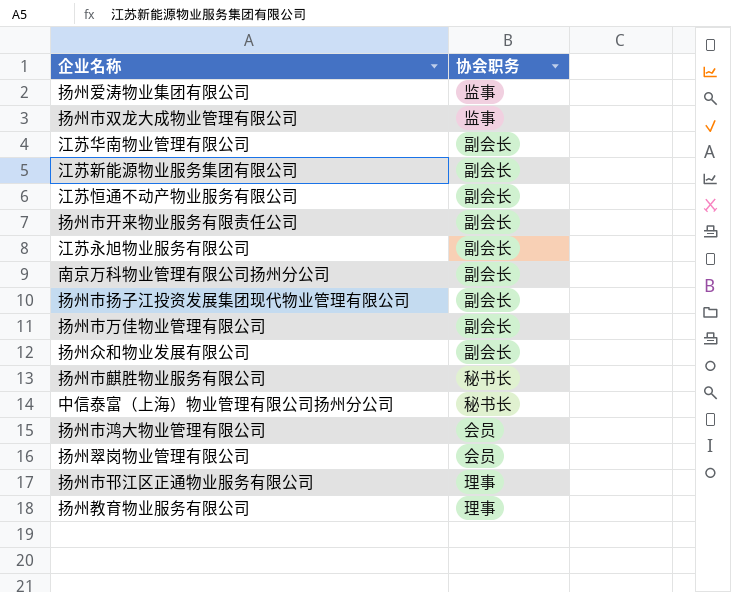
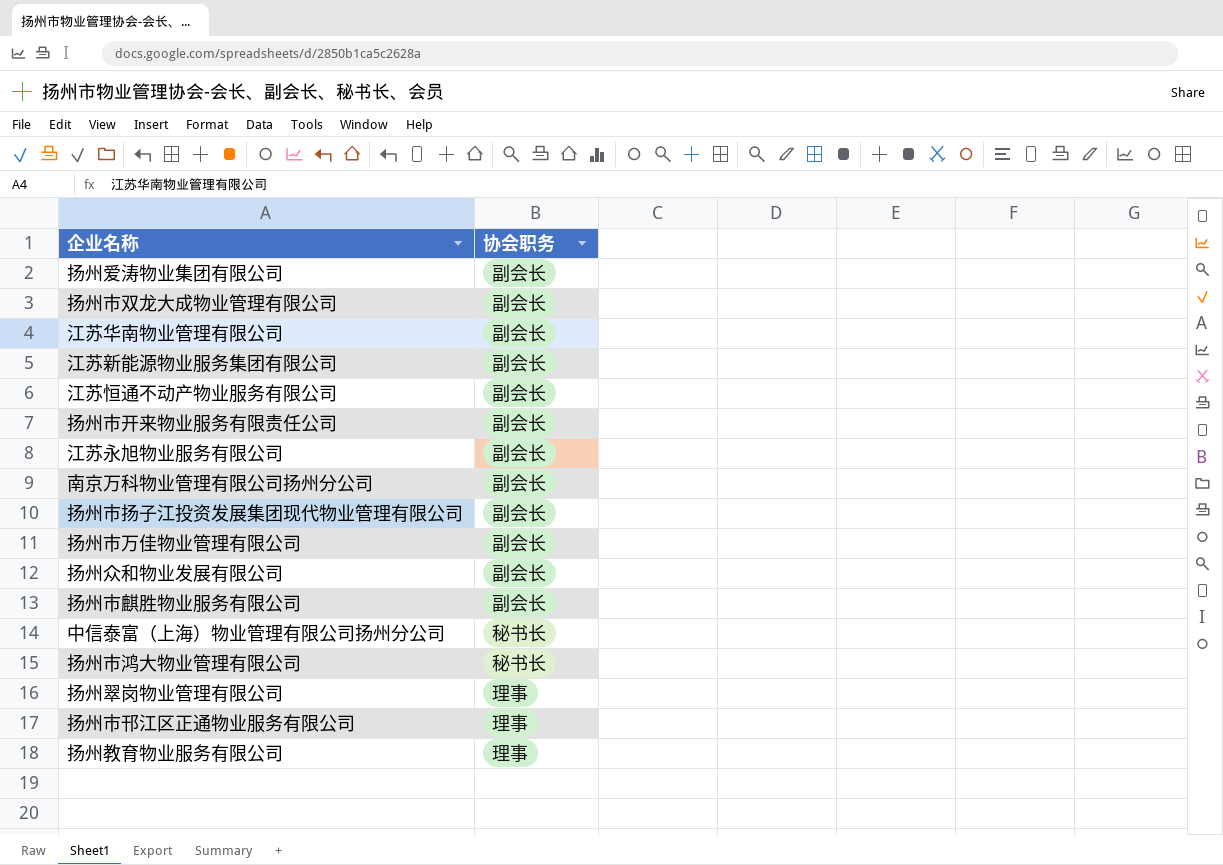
扬州爱涛物业集团有限公司 | 协会职务: 监事 -> 副会长
扬州市双龙大成物业管理有限公司 | 协会职务: 监事 -> 副会长
扬州市麒胜物业服务有限公司 | 协会职务: 秘书长 -> 副会长
扬州市鸿大物业管理有限公司 | 协会职务: 会员 -> 秘书长
扬州翠岗物业管理有限公司 | 协会职务: 会员 -> 理事

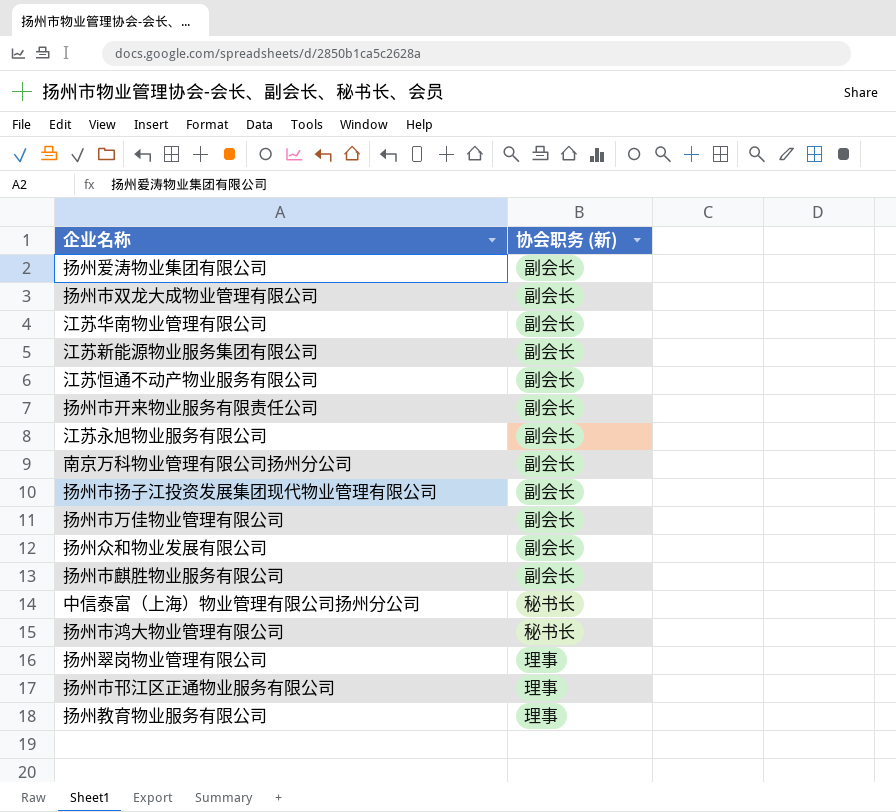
column name: 协会职务 -> 协会职务 (新)

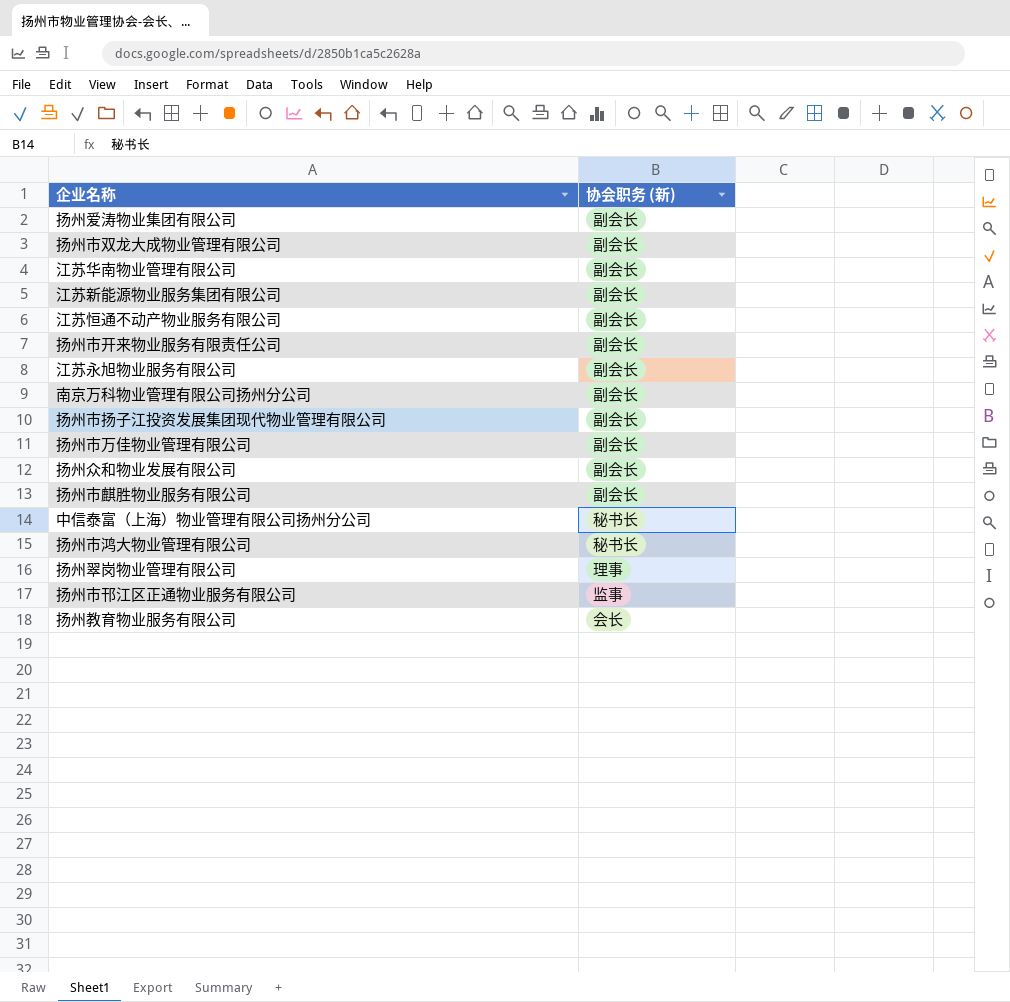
扬州市邗江区正通物业服务有限公司 | 协会职务 (新): 理事 -> 监事
扬州教育物业服务有限公司 | 协会职务 (新): 理事 -> 会长

